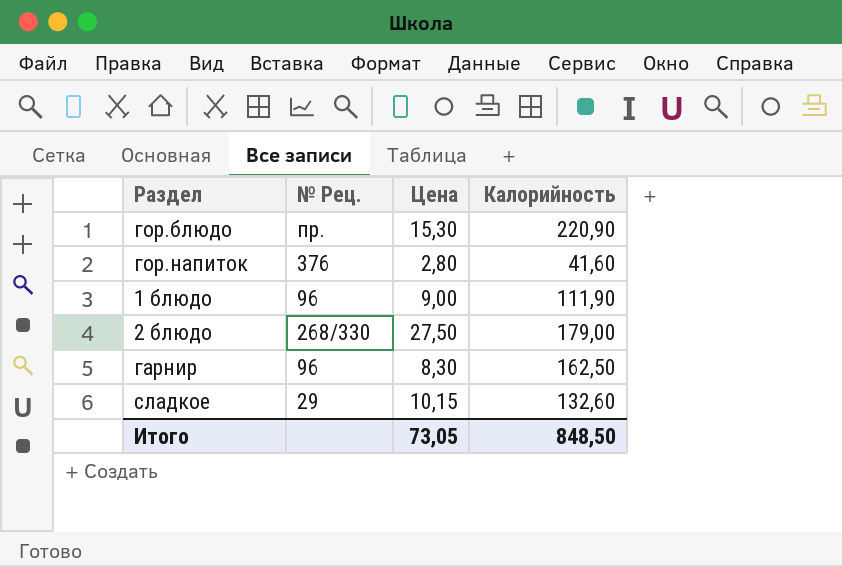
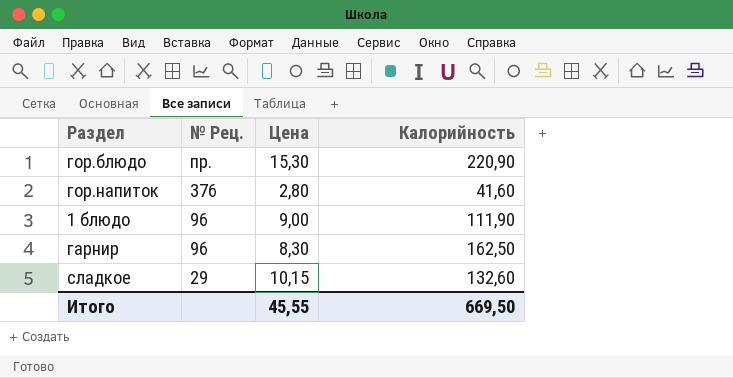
row 2 блюдо: 268/330 | 27,50 | 179,00 -> none
Итого | Цена: 73,05 -> 45,55
Итого | Калорийность: 848,50 -> 669,50

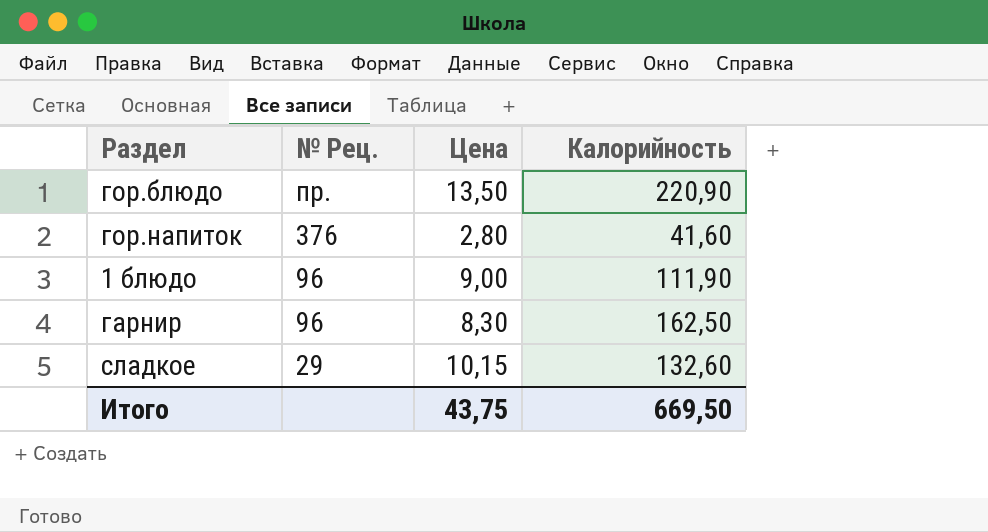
гор.блюдо | Цена: 15,30 -> 13,50
Итого | Цена: 45,55 -> 43,75

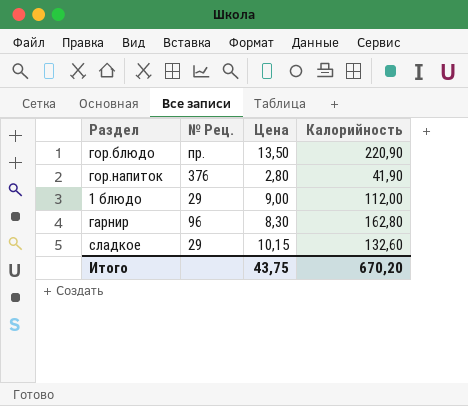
гор.напиток | Калорийность: 41,60 -> 41,90
1 блюдо | № Рец.: 96 -> 29
1 блюдо | Калорийность: 111,90 -> 112,00
гарнир | Калорийность: 162,50 -> 162,80
Итого | Калорийность: 669,50 -> 670,20

